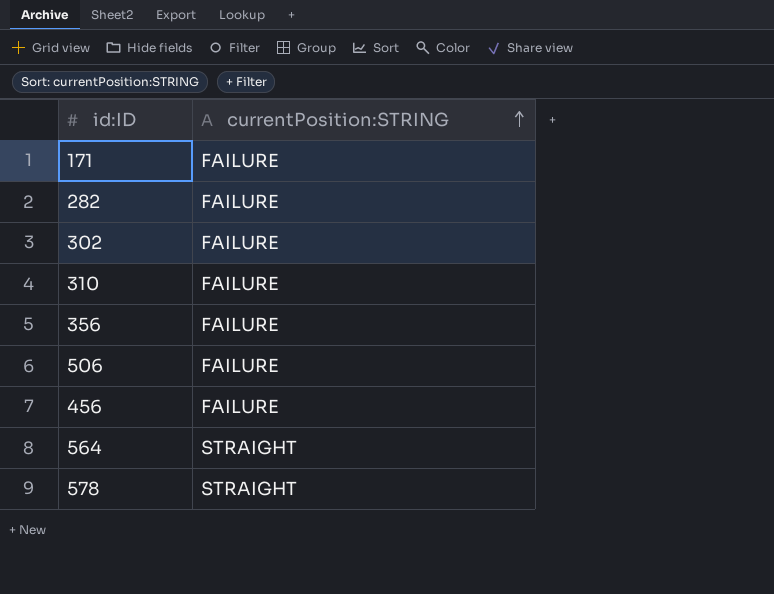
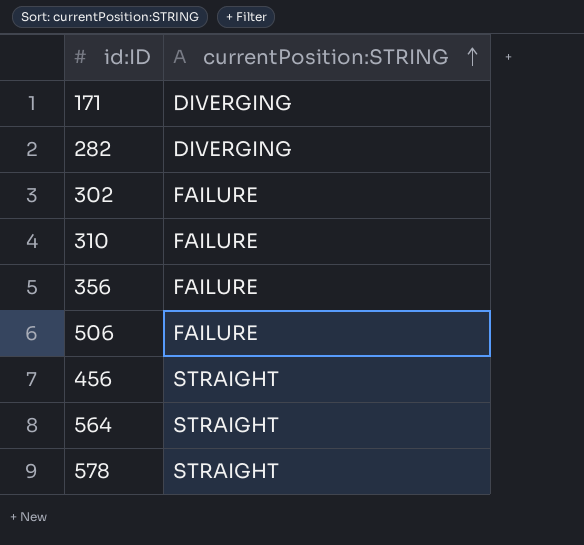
171 | currentPosition:STRING: FAILURE -> DIVERGING
282 | currentPosition:STRING: FAILURE -> DIVERGING
456 | currentPosition:STRING: FAILURE -> STRAIGHT

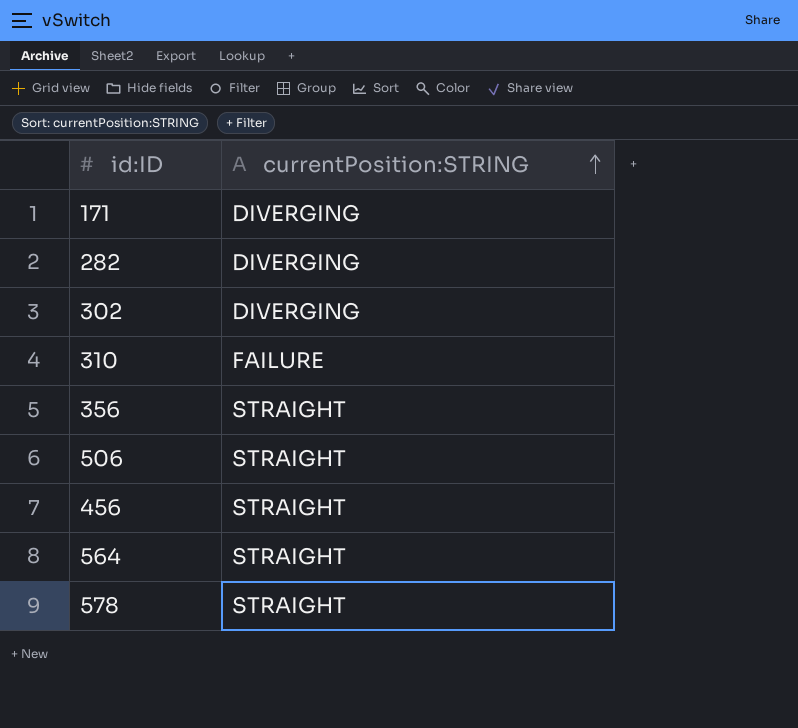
302 | currentPosition:STRING: FAILURE -> DIVERGING
356 | currentPosition:STRING: FAILURE -> STRAIGHT
506 | currentPosition:STRING: FAILURE -> STRAIGHT

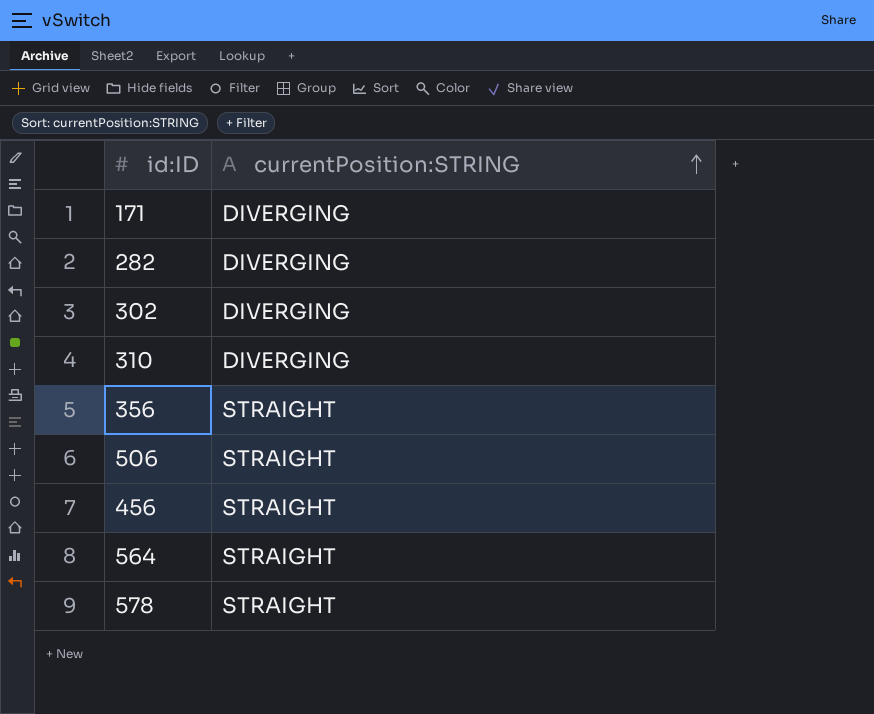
310 | currentPosition:STRING: FAILURE -> DIVERGING

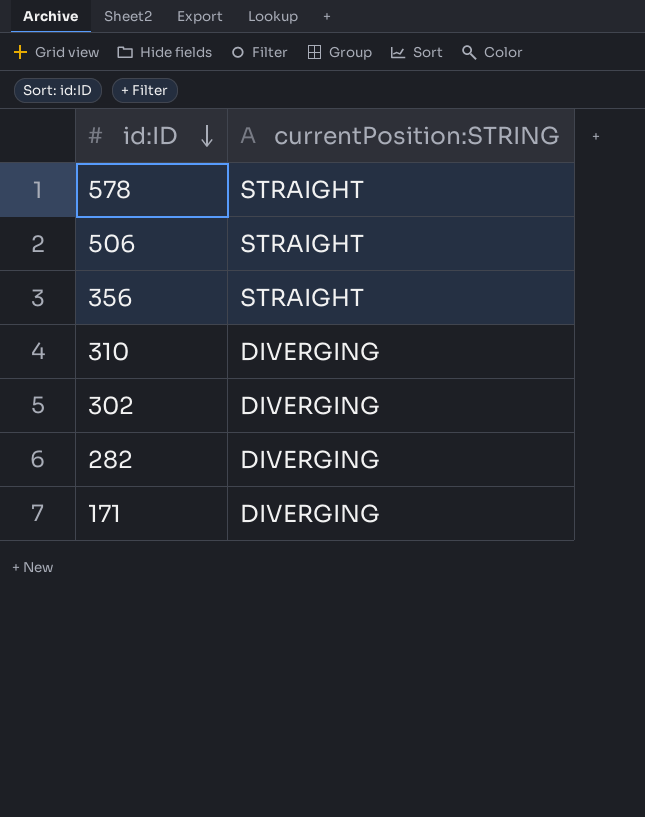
row order: currentPosition:STRING ascending -> id:ID descending
row 456: STRAIGHT -> none
row 564: STRAIGHT -> none

